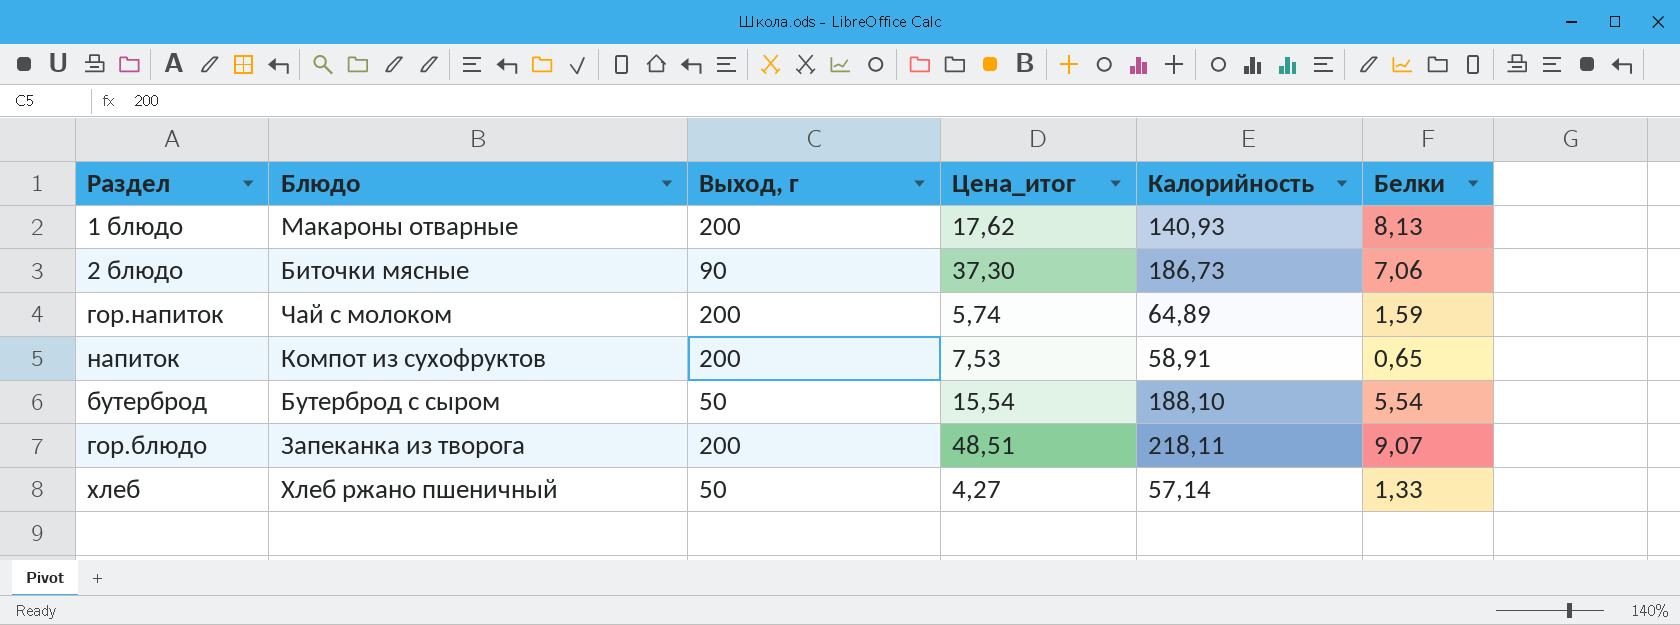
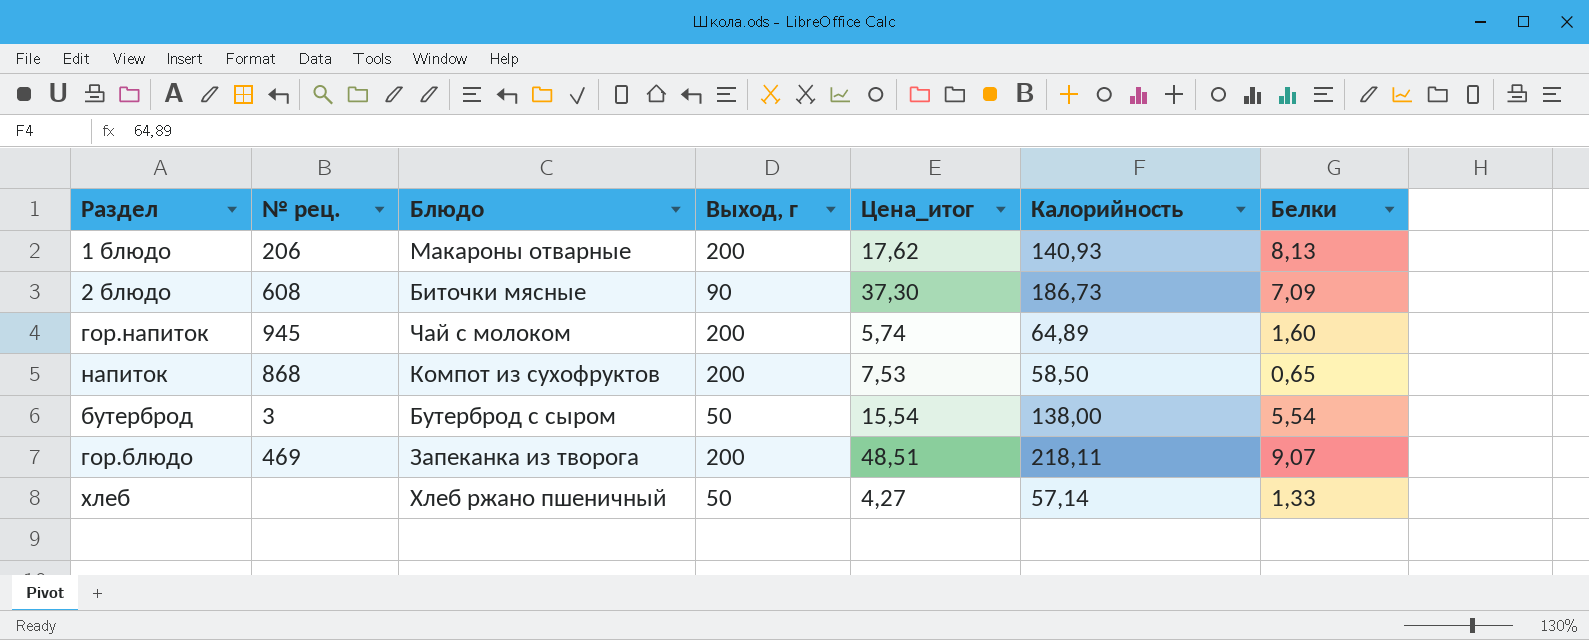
column № рец. | position: none -> 2
2 блюдо | Белки: 7,06 -> 7,09
гор.напиток | Белки: 1,59 -> 1,60
напиток | Калорийность: 58,91 -> 58,50
бутерброд | Калорийность: 188,10 -> 138,00

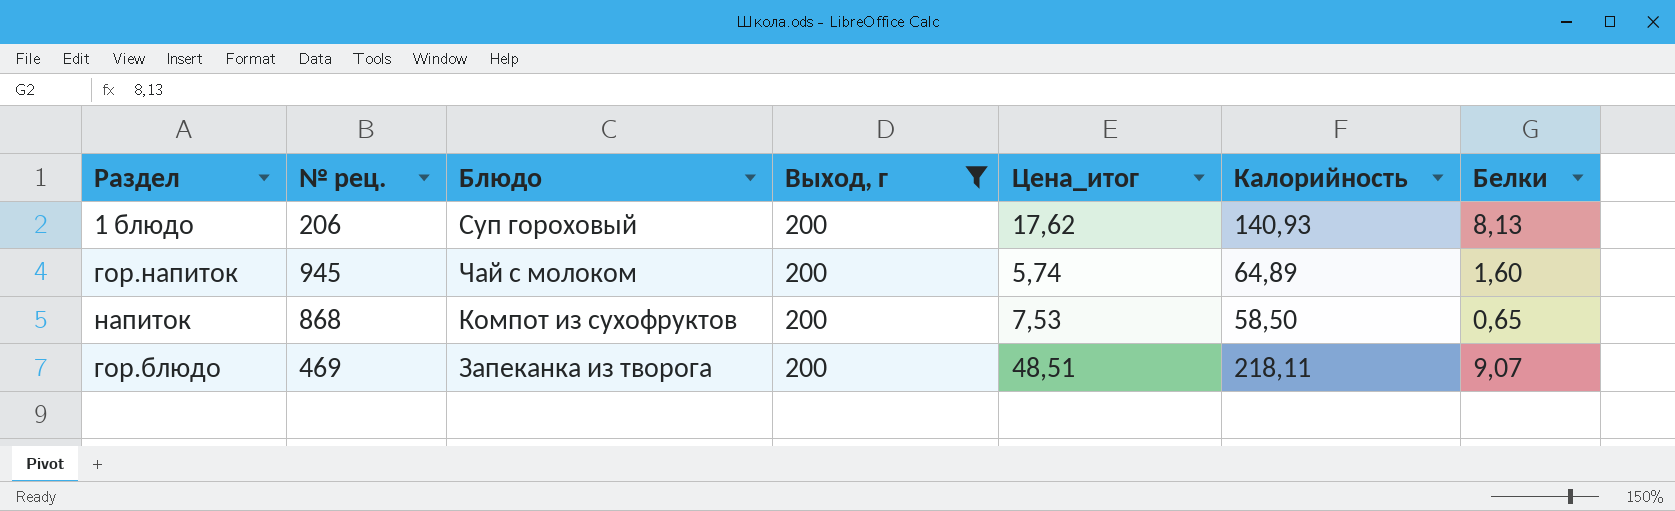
filter: none -> Выход, г = 200
1 блюдо | Блюдо: Макароны отварные -> Суп гороховый

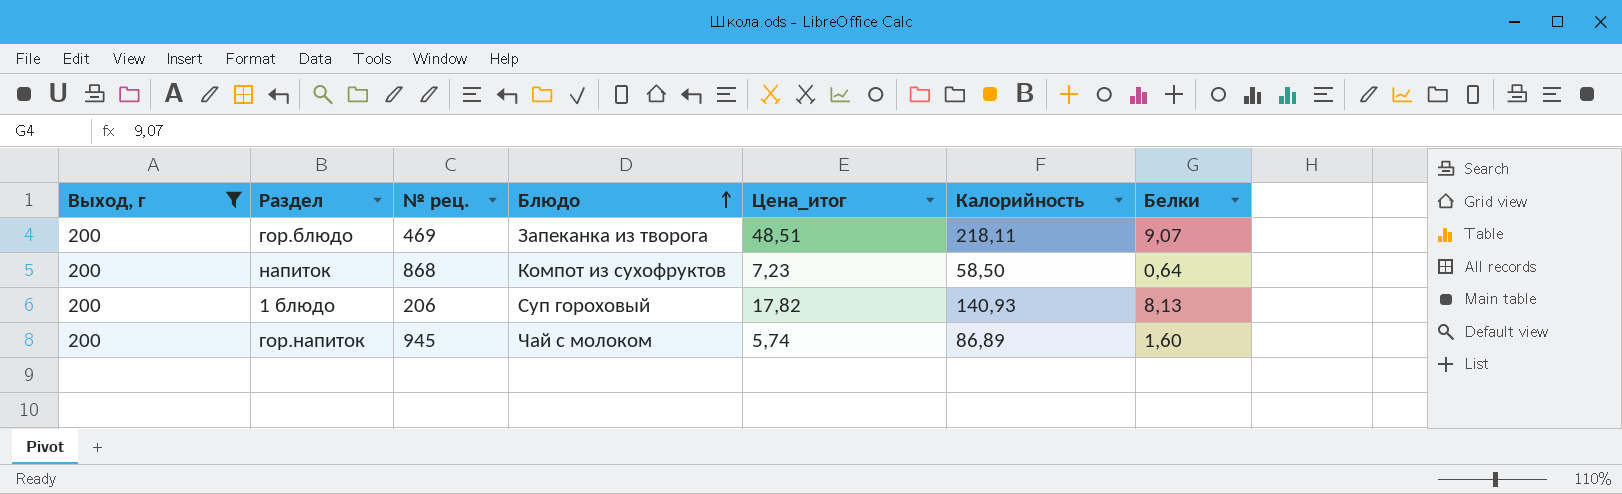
row order: none -> Блюдо ascending
column Выход, г | position: 4 -> 1
напиток | Цена_итог: 7,53 -> 7,23
напиток | Белки: 0,65 -> 0,64
1 блюдо | Цена_итог: 17,62 -> 17,82
гор.напиток | Калорийность: 64,89 -> 86,89

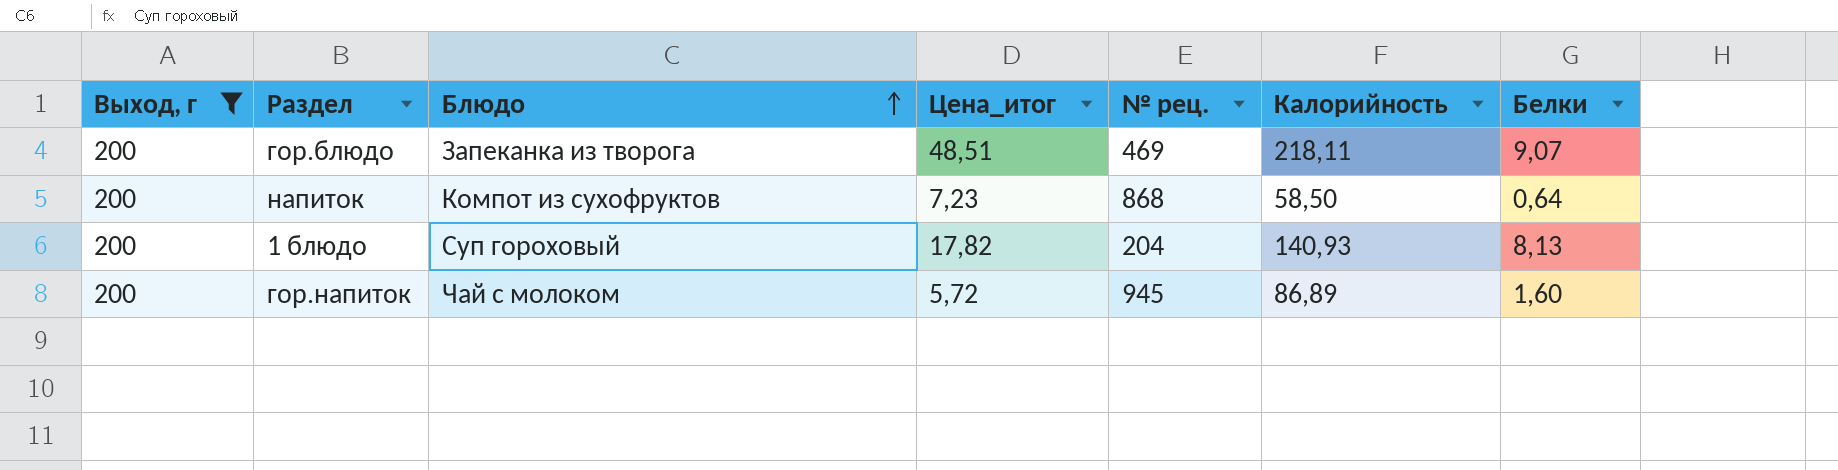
column № рец. | position: 3 -> 5
1 блюдо | № рец.: 206 -> 204
гор.напиток | Цена_итог: 5,74 -> 5,72

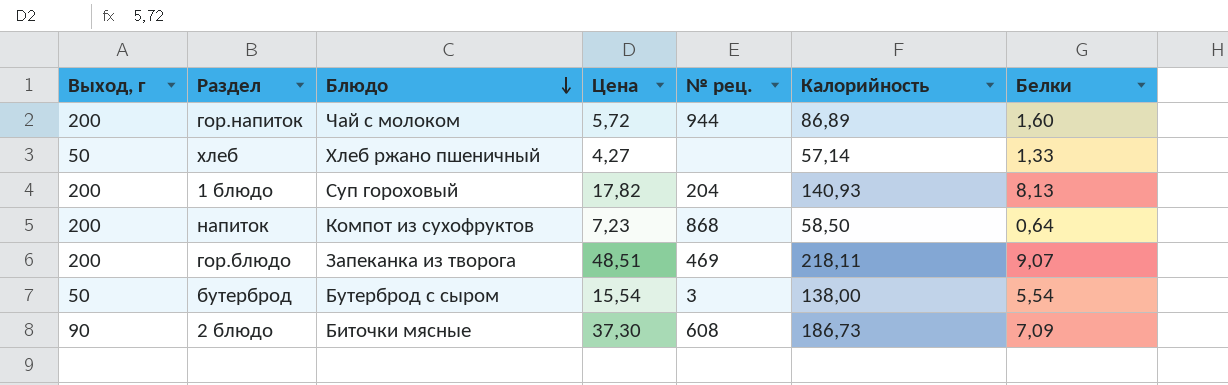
filter: Выход, г = 200 -> none
row order: Блюдо ascending -> Блюдо descending
column name: Цена_итог -> Цена
гор.напиток | № рец.: 945 -> 944

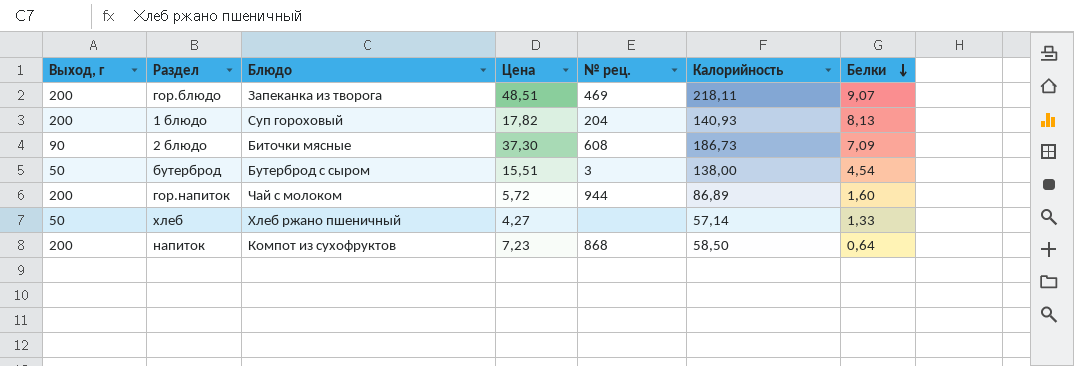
row order: Блюдо descending -> Белки descending
бутерброд | Цена: 15,54 -> 15,51
бутерброд | Белки: 5,54 -> 4,54

